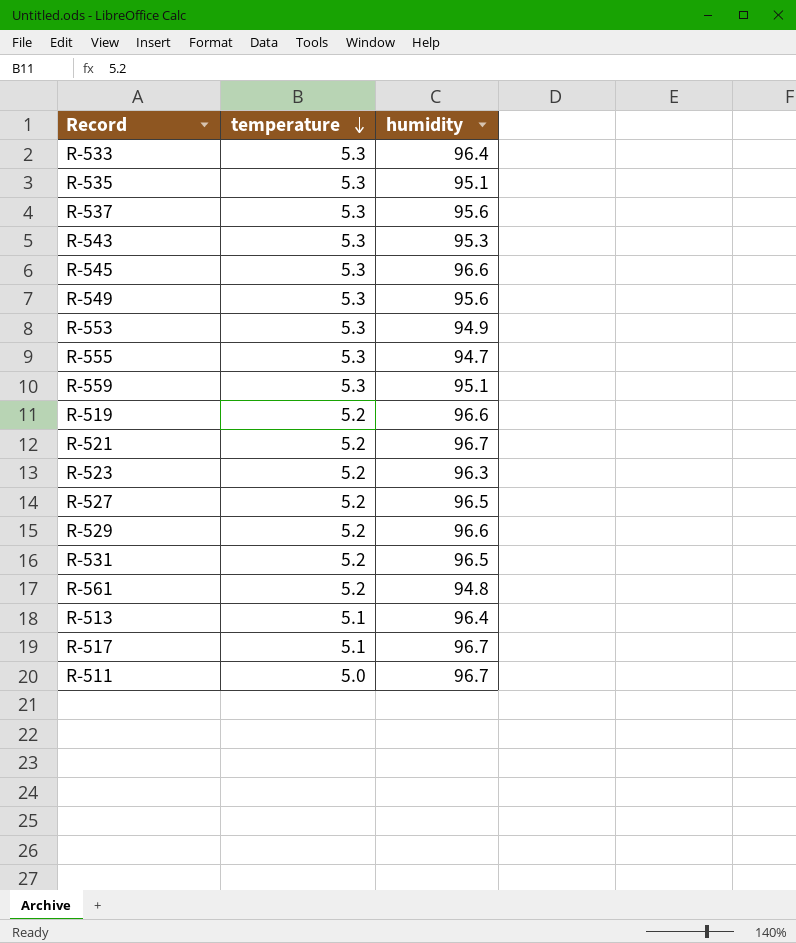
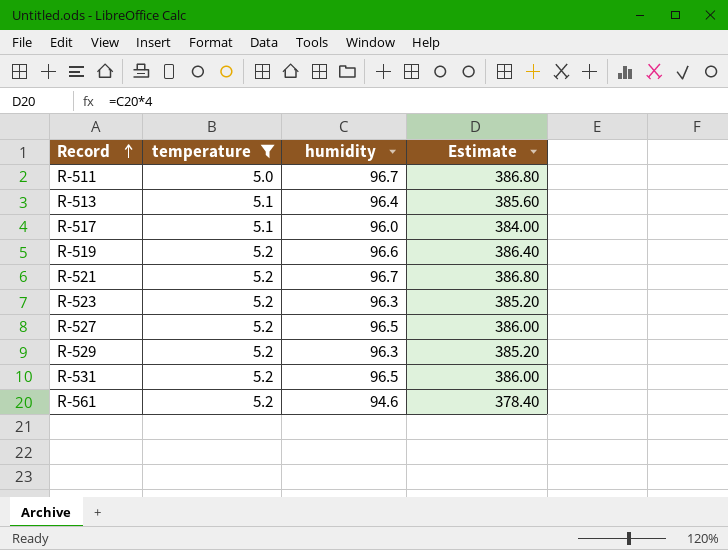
filter: none -> temperature != 5.3
row order: temperature descending -> Record ascending
column Estimate | formula: none -> [humidity] * 4
R-517 | humidity: 96.7 -> 96.0
R-529 | humidity: 96.6 -> 96.3
R-561 | humidity: 94.8 -> 94.6

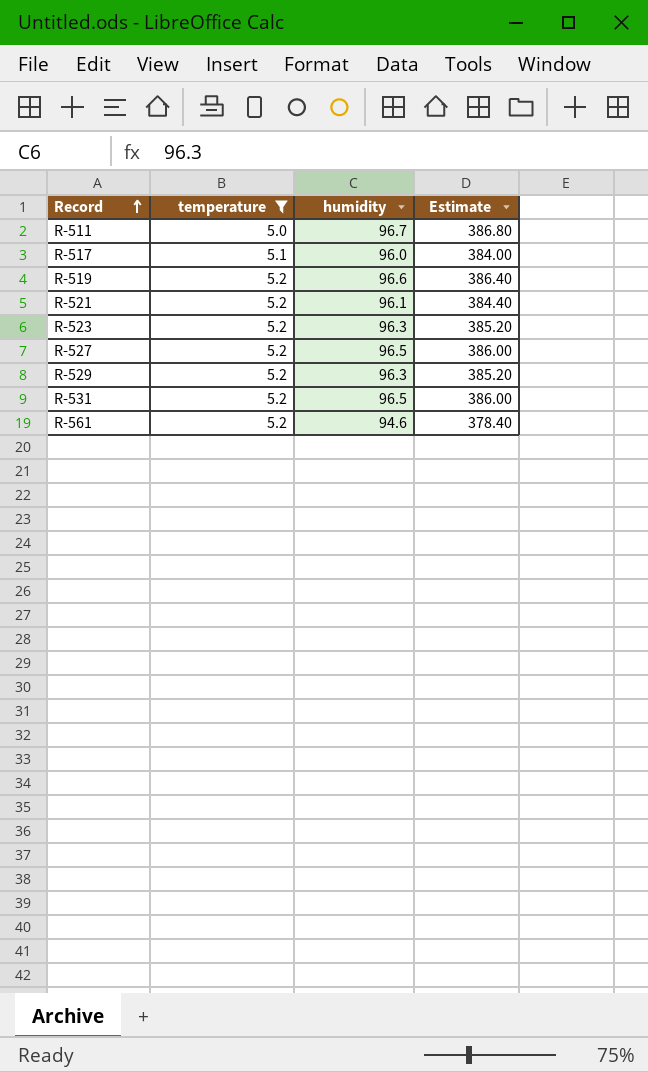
row R-513: 5.1 | 96.4 | 385.60 -> none
R-521 | humidity: 96.7 -> 96.1
R-521 | Estimate: 386.80 -> 384.40

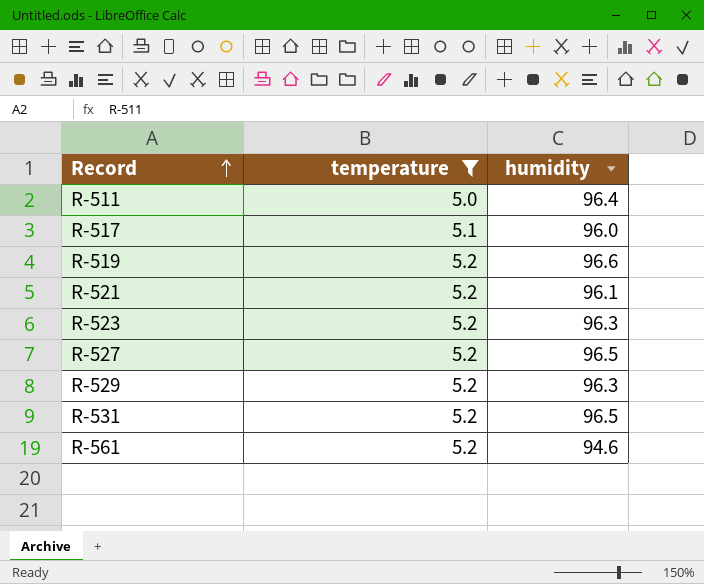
column Estimate | formula: [humidity] * 4 -> none
R-511 | humidity: 96.7 -> 96.4

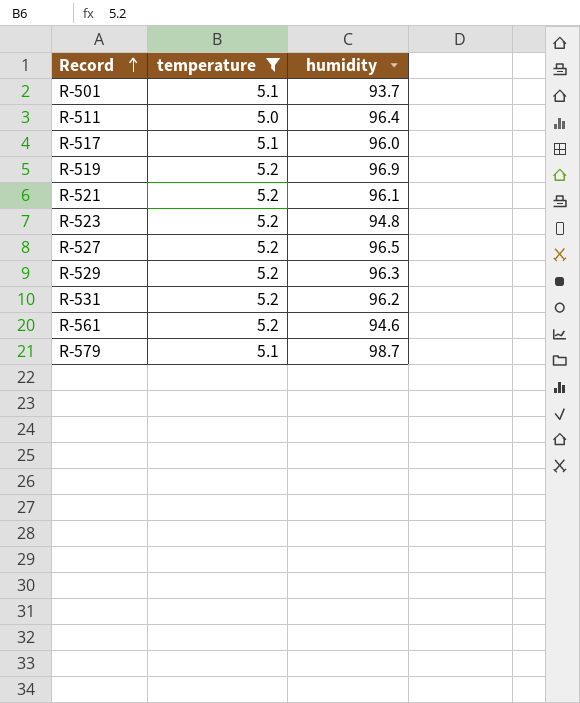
row R-501: none -> 5.1 | 93.7
R-519 | humidity: 96.6 -> 96.9
R-523 | humidity: 96.3 -> 94.8
R-531 | humidity: 96.5 -> 96.2
row R-579: none -> 5.1 | 98.7

